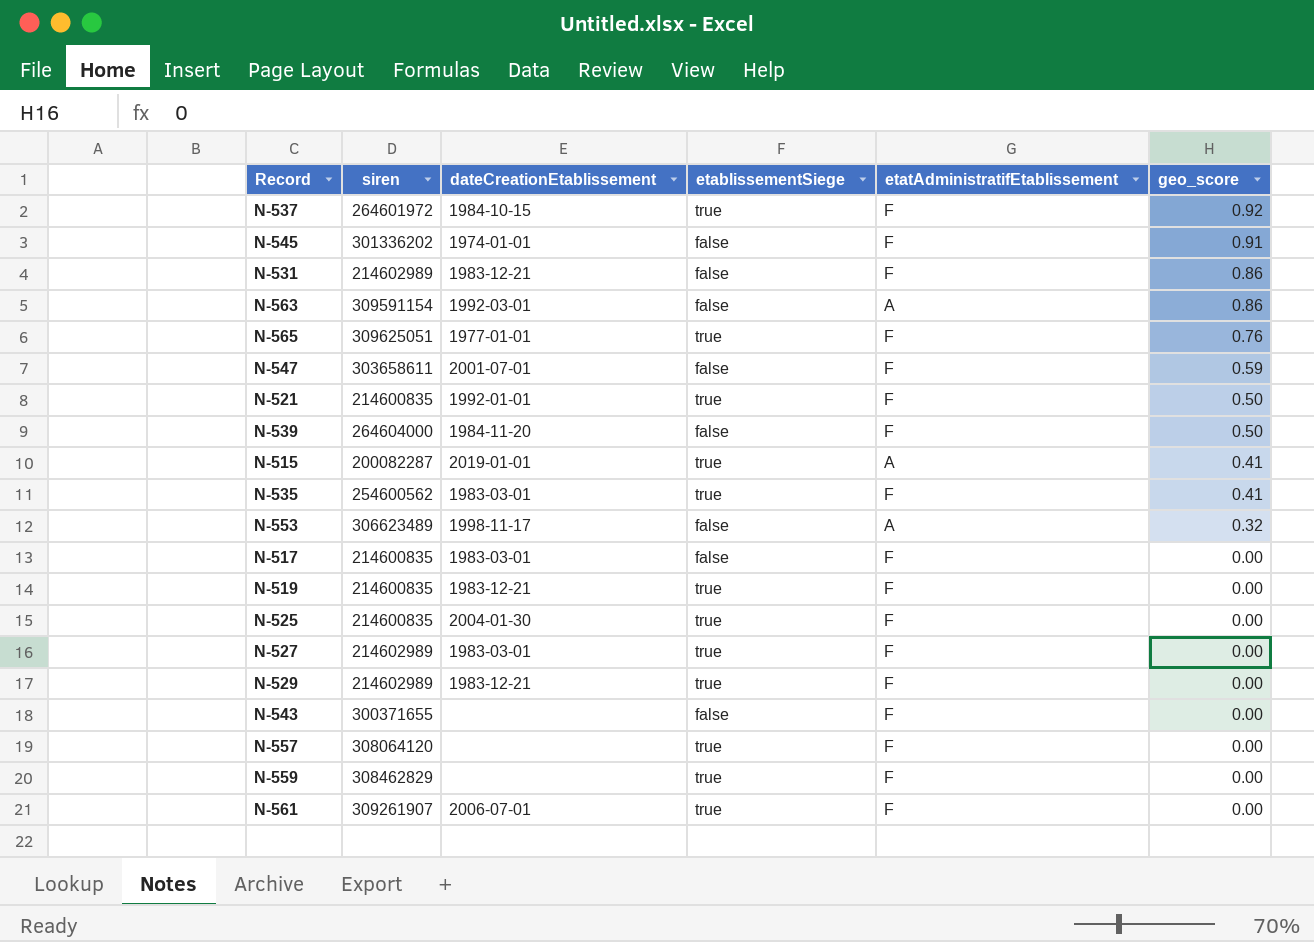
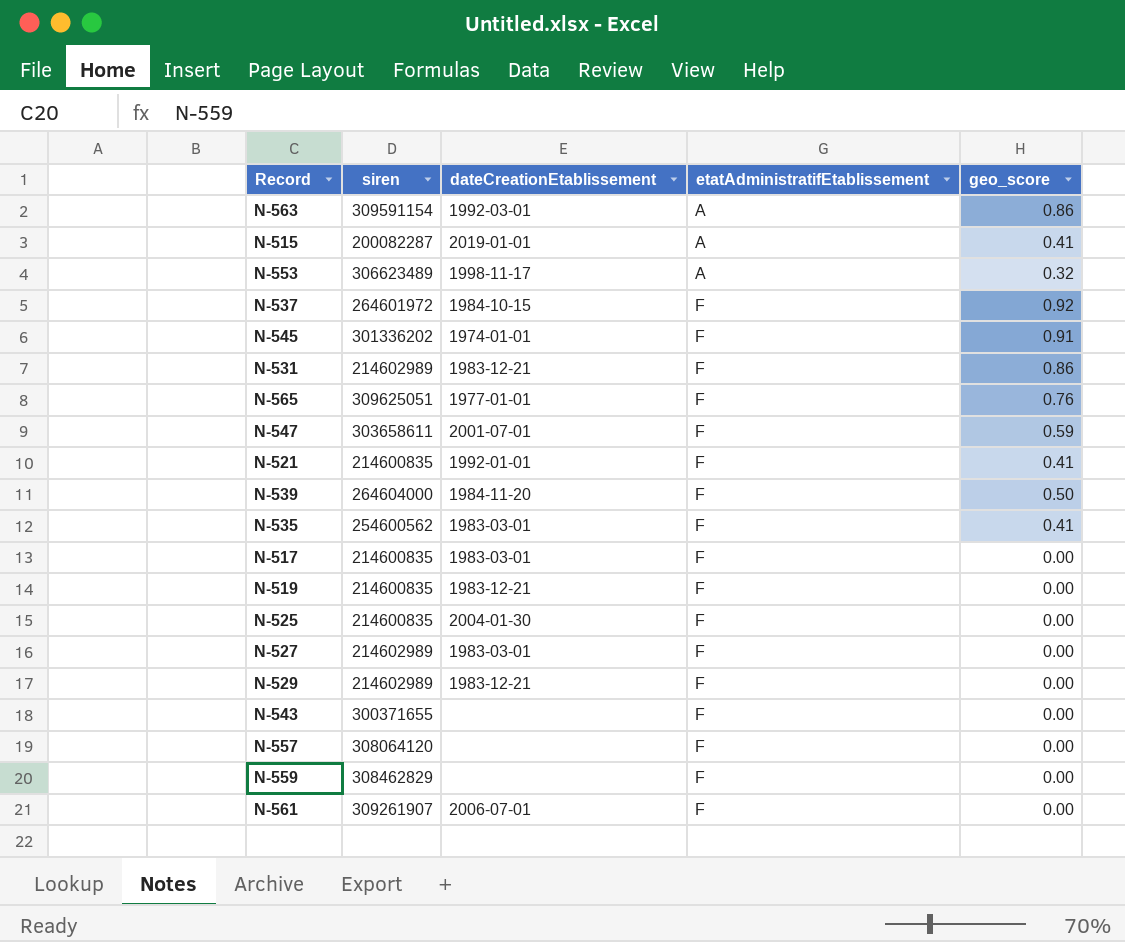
row order: geo_score descending -> etatAdministratifEtablissement ascending
column etablissementSiege | position: 4 -> none
N-521 | geo_score: 0.50 -> 0.41

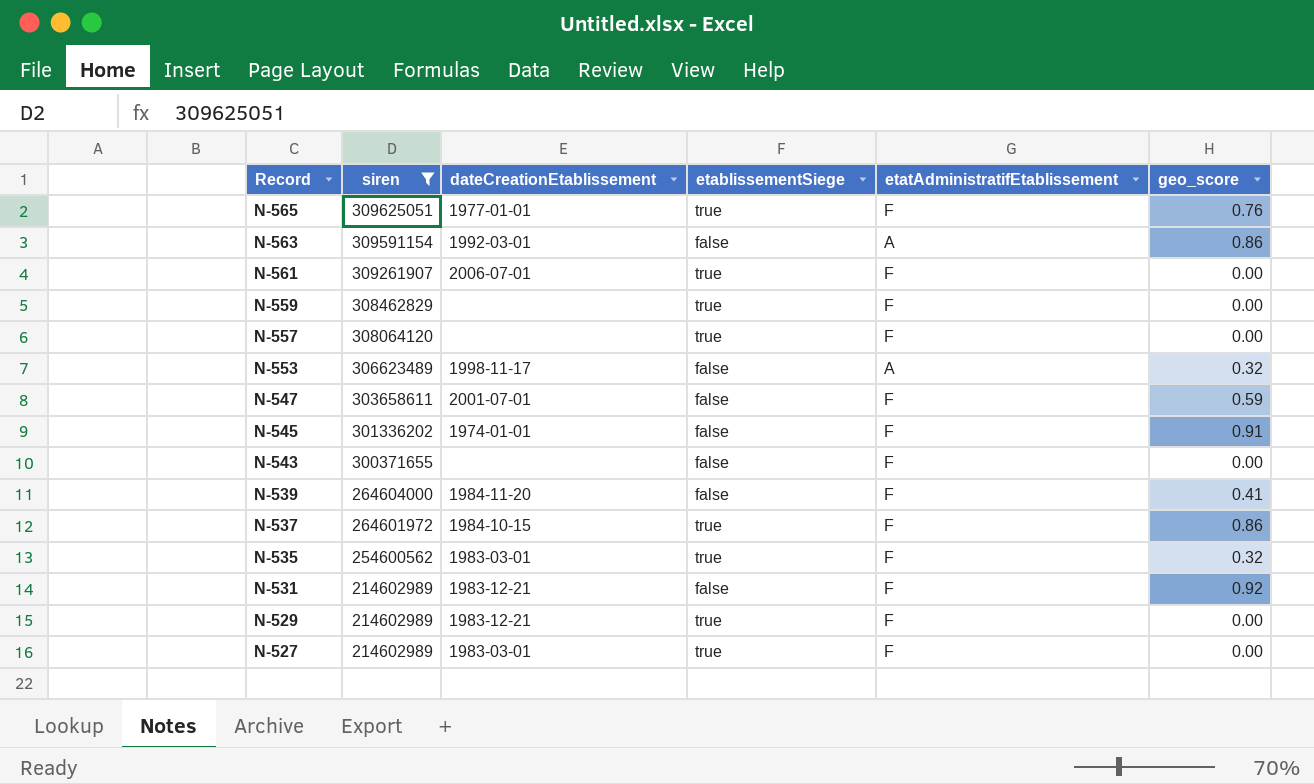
filter: none -> siren >= 214602989
row order: etatAdministratifEtablissement ascending -> Record descending
column etablissementSiege | position: none -> 4
N-539 | geo_score: 0.50 -> 0.41
N-537 | geo_score: 0.92 -> 0.86
N-535 | geo_score: 0.41 -> 0.32
N-531 | geo_score: 0.86 -> 0.92

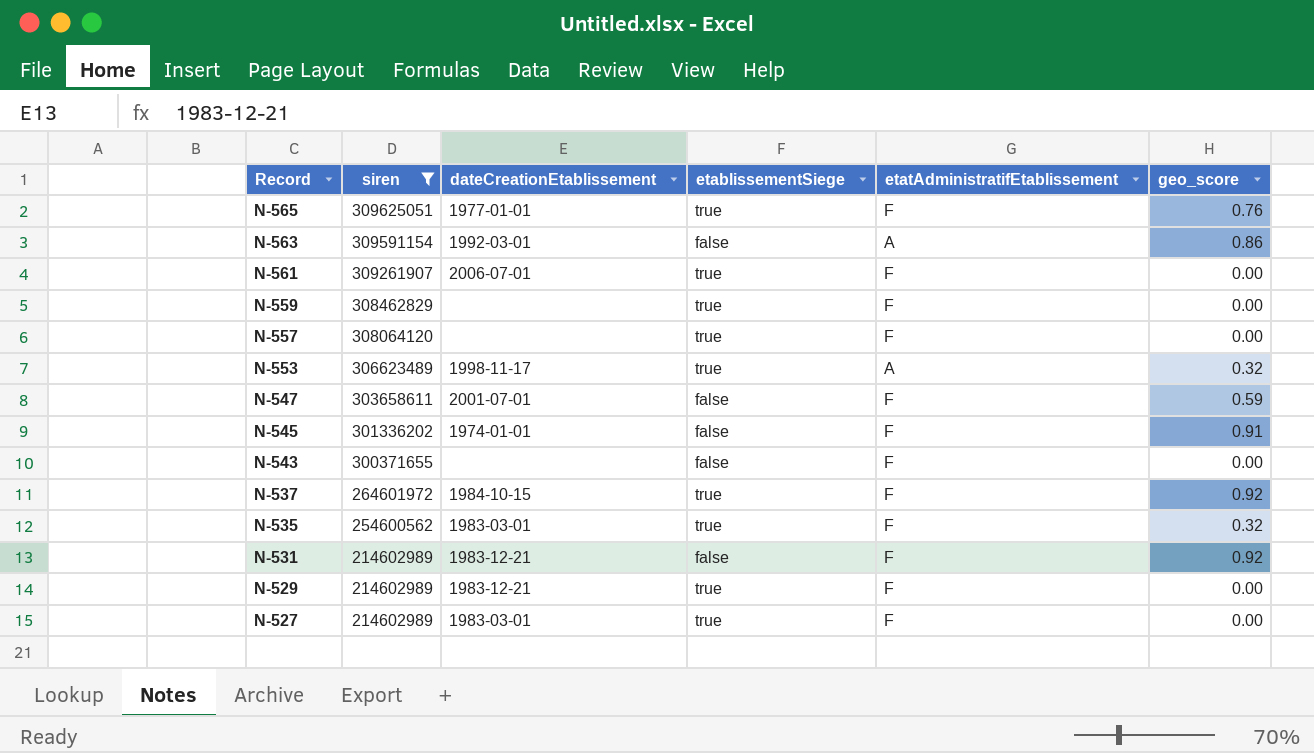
row N-539: 264604000 | 1984-11-20 | false | F | 0.41 -> none
N-553 | etablissementSiege: false -> true
N-537 | geo_score: 0.86 -> 0.92

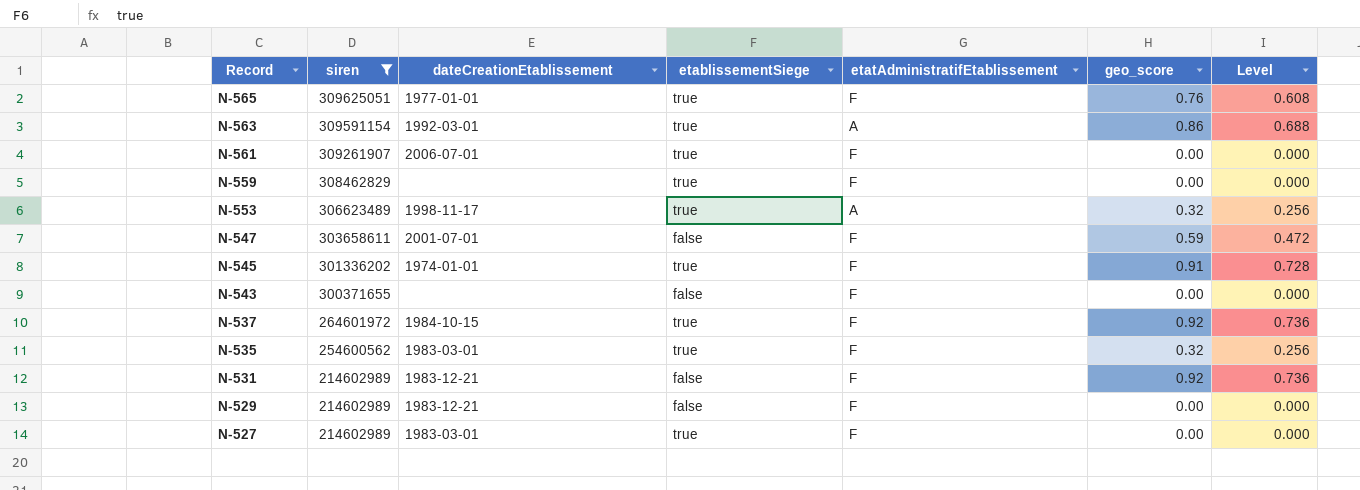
column Level | formula: none -> [geo_score] * 0.8
row N-557: 308064120 | none | true | F | 0.00 -> none
N-563 | etablissementSiege: false -> true
N-545 | etablissementSiege: false -> true
N-529 | etablissementSiege: true -> false

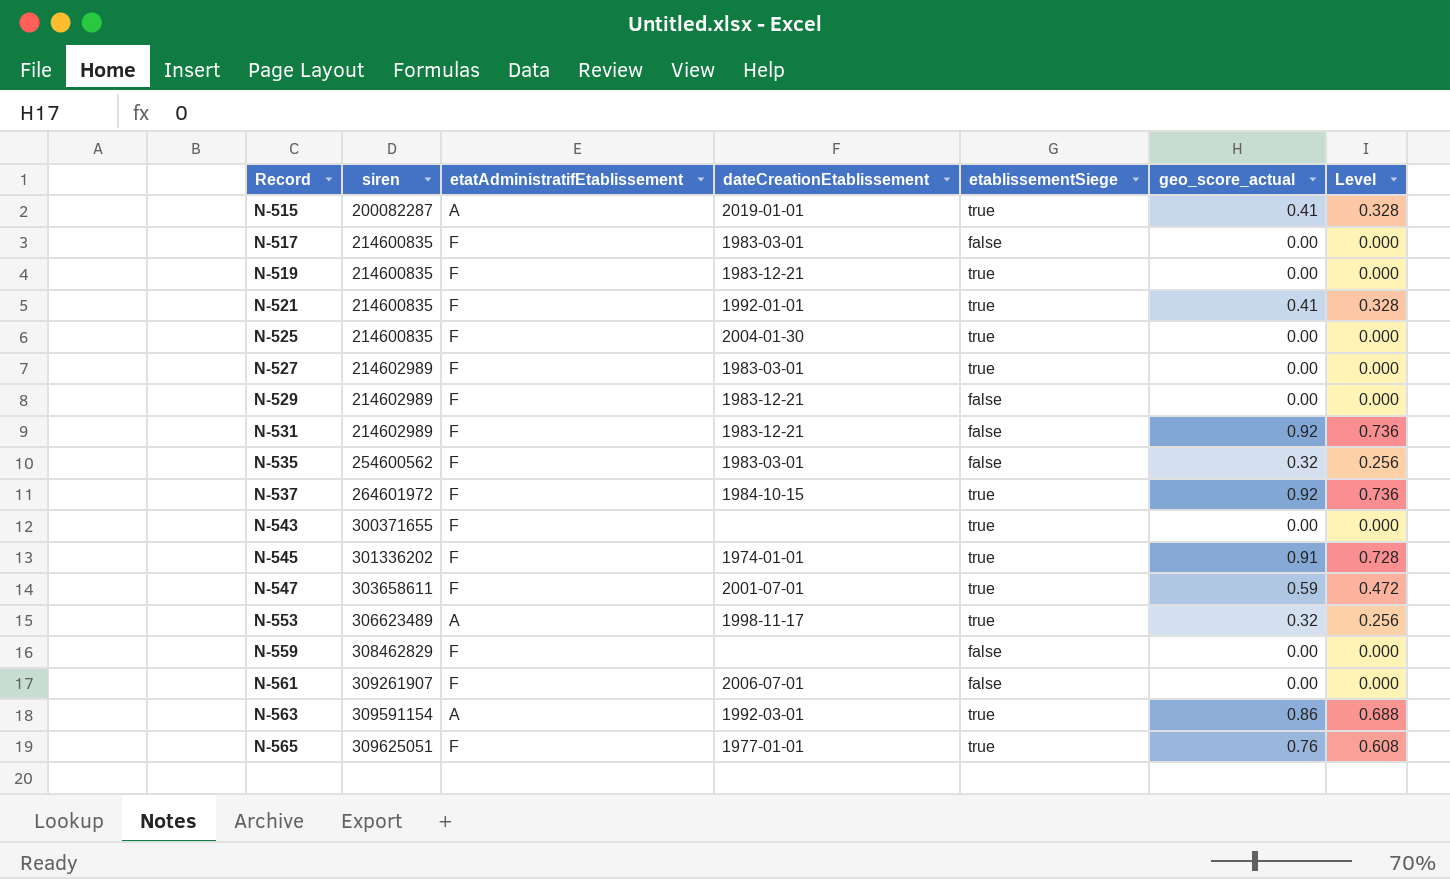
filter: siren >= 214602989 -> none
row order: Record descending -> Record ascending
column etatAdministratifEtablissement | position: 5 -> 3
column name: geo_score -> geo_score_actual
N-535 | etablissementSiege: true -> false
N-543 | etablissementSiege: false -> true
N-547 | etablissementSiege: false -> true
N-559 | etablissementSiege: true -> false
N-561 | etablissementSiege: true -> false

